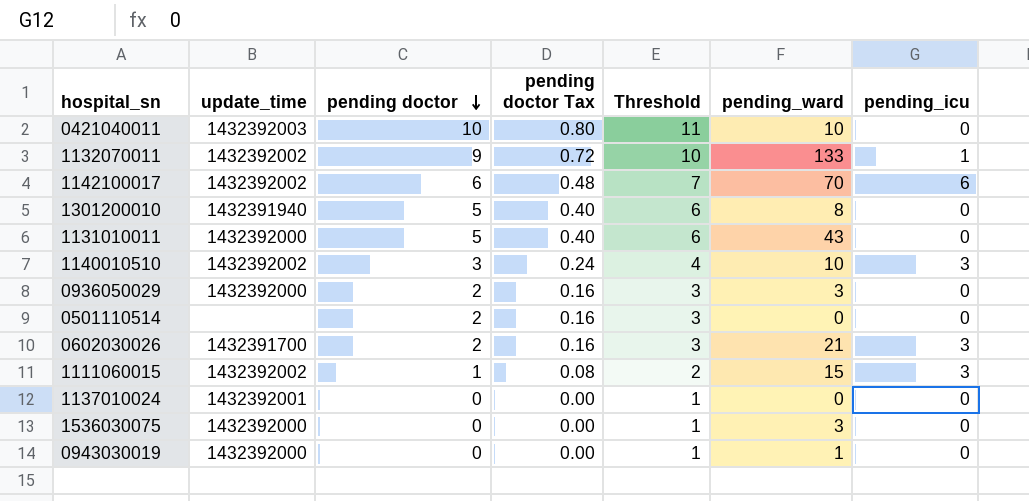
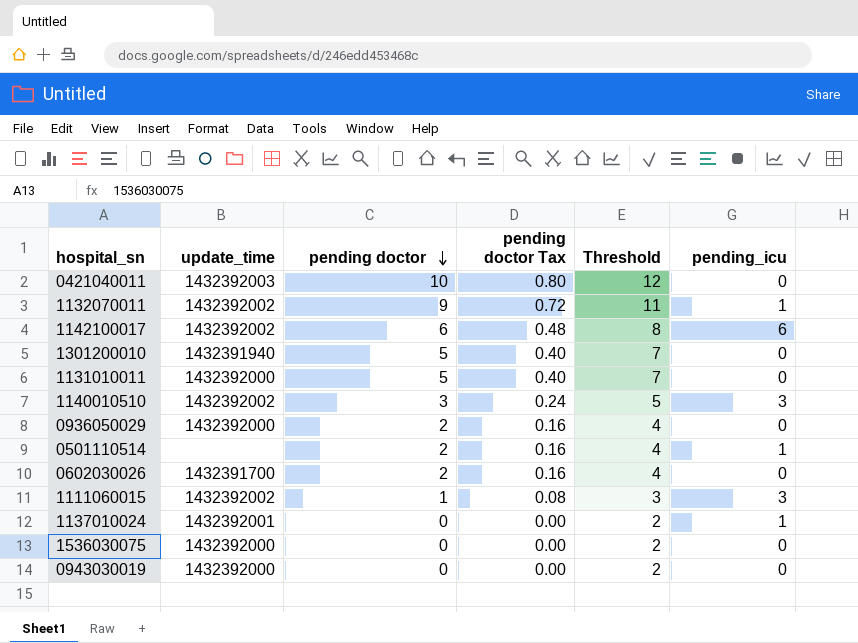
column pending_ward | position: 6 -> none
column Threshold | formula: [pending doctor] + 1 -> [pending doctor] + 2
0501110514 | pending_icu: 0 -> 1
0602030026 | pending_icu: 3 -> 0
1137010024 | pending_icu: 0 -> 1

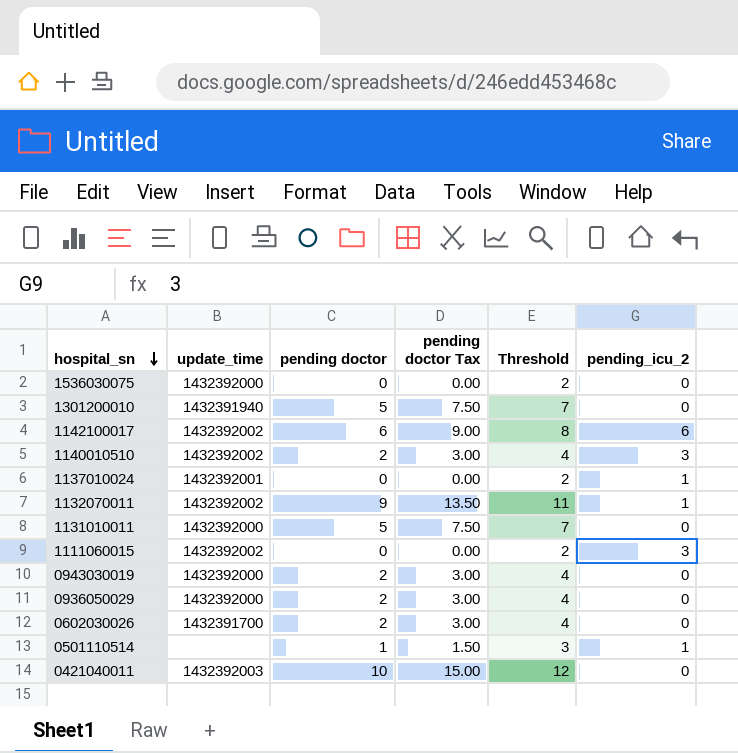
row order: pending doctor descending -> hospital_sn descending
column pending doctor Tax | formula: [pending doctor] * 0.08 -> [pending doctor] * 1.5
column name: pending_icu -> pending_icu_2
1140010510 | pending doctor: 3 -> 2
1140010510 | Threshold: 5 -> 4
1111060015 | pending doctor: 1 -> 0
1111060015 | Threshold: 3 -> 2
0943030019 | pending doctor: 0 -> 2
0943030019 | Threshold: 2 -> 4
0501110514 | pending doctor: 2 -> 1
0501110514 | Threshold: 4 -> 3

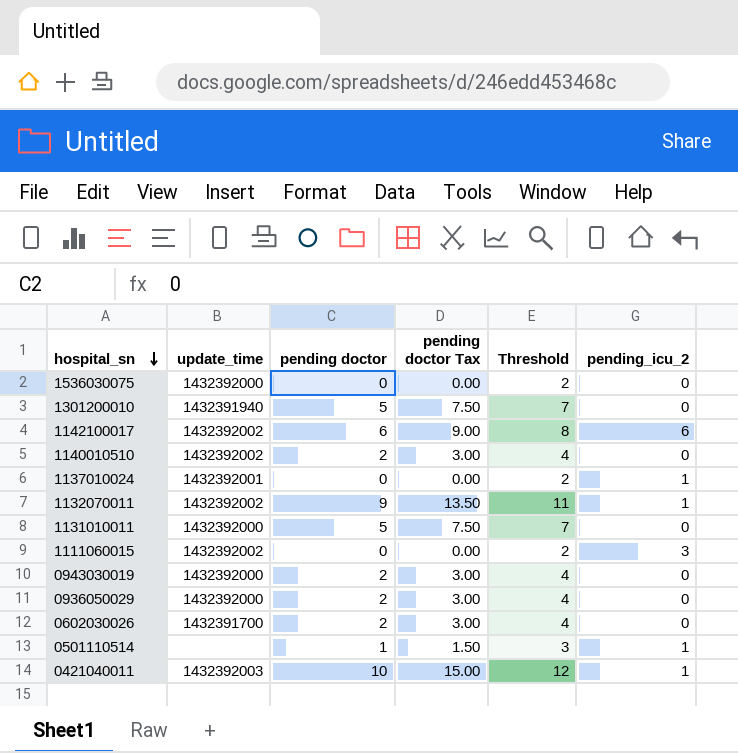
1140010510 | pending_icu_2: 3 -> 0
0421040011 | pending_icu_2: 0 -> 1

